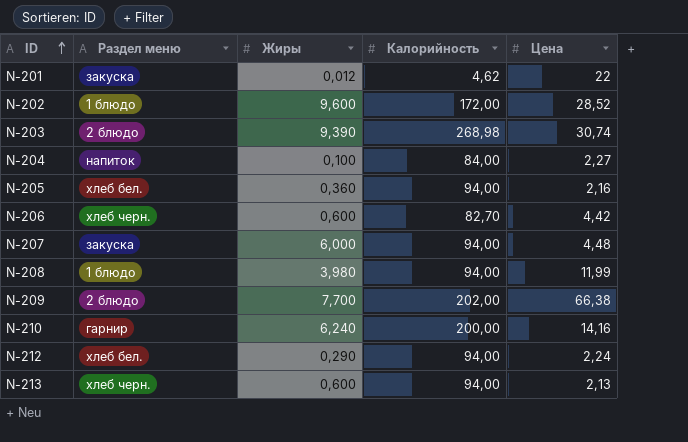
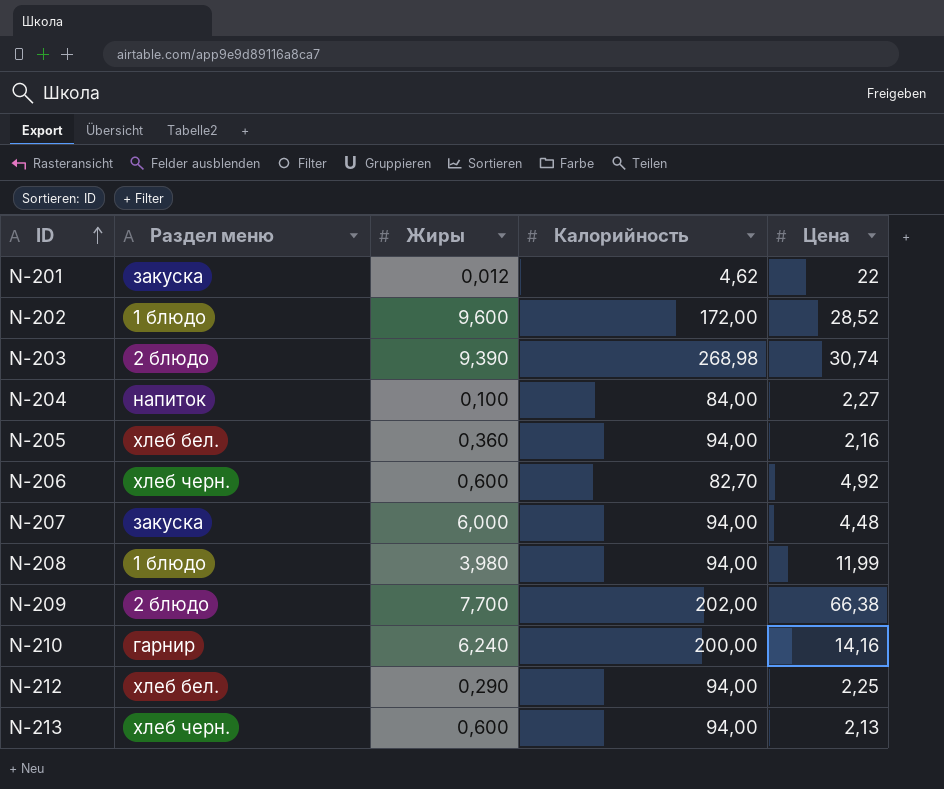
N-206 | Цена: 4,42 -> 4,92
N-212 | Цена: 2,24 -> 2,25

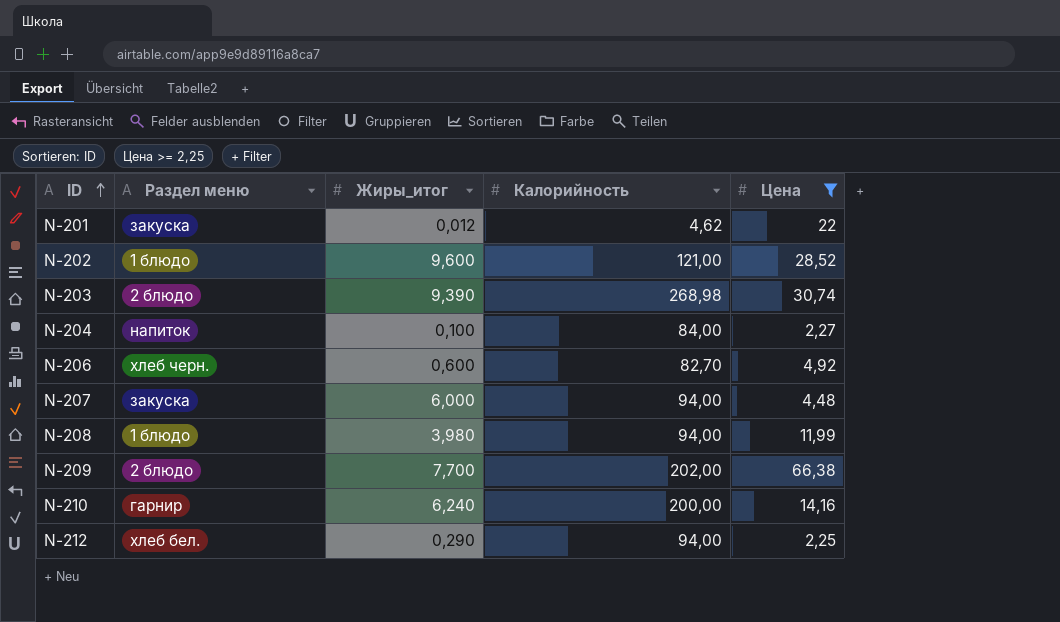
filter: none -> Цена >= 2,25
column name: Жиры -> Жиры_итог
N-202 | Калорийность: 172,00 -> 121,00

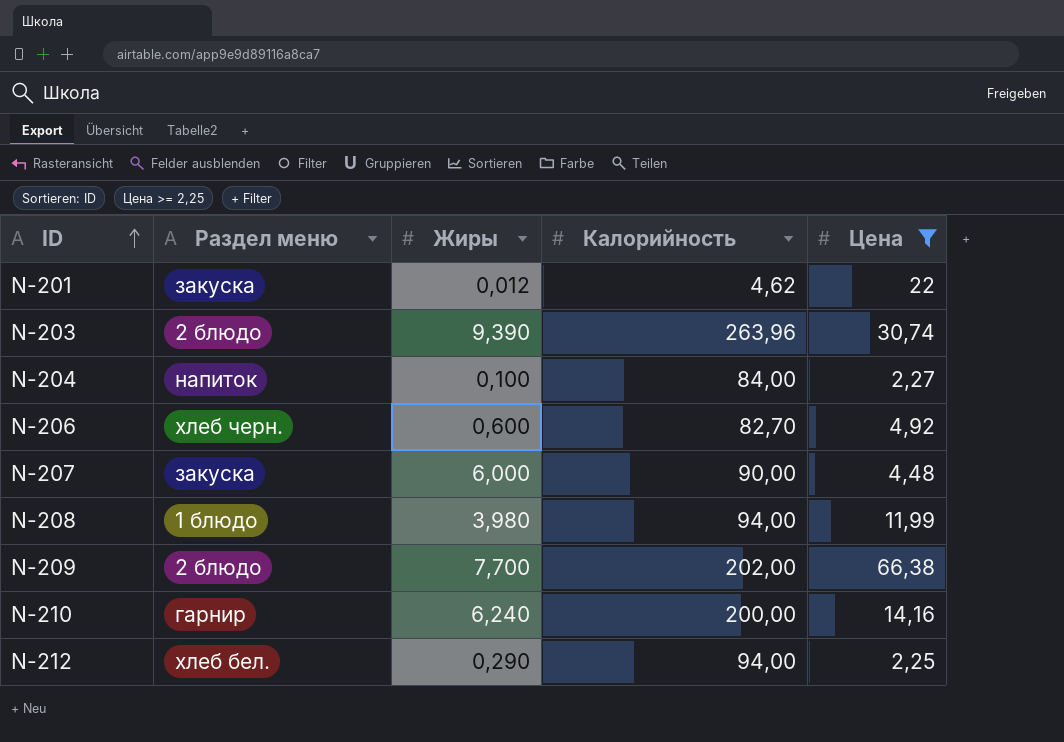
column name: Жиры_итог -> Жиры
row N-202: 1 блюдо | 9,600 | 121,00 | 28,52 -> none
N-203 | Калорийность: 268,98 -> 263,96
N-207 | Калорийность: 94,00 -> 90,00

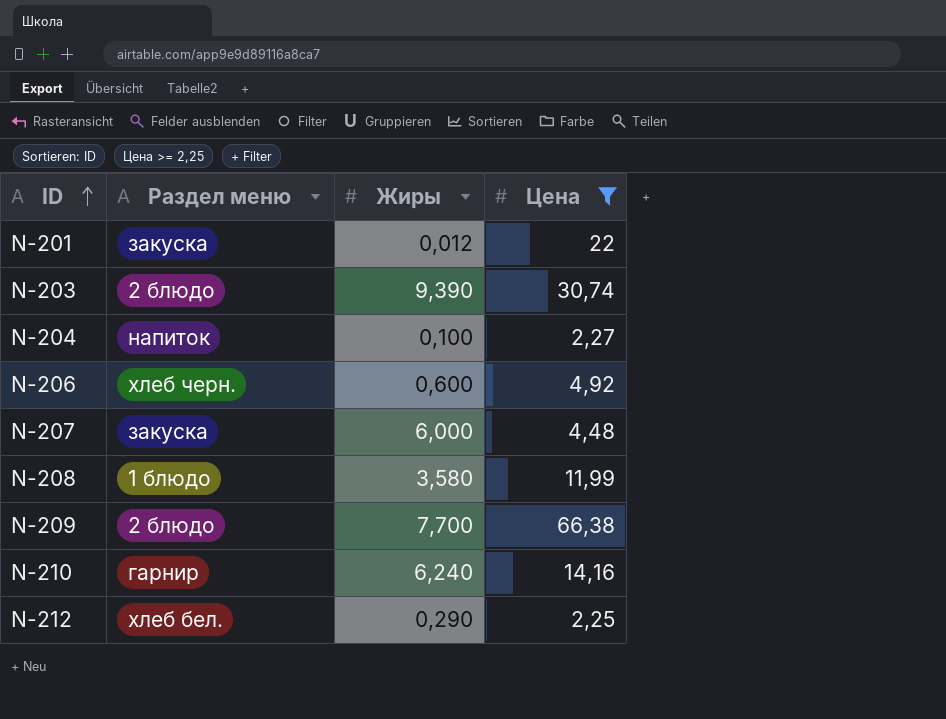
column Калорийность | position: 4 -> none
N-208 | Жиры: 3,980 -> 3,580

